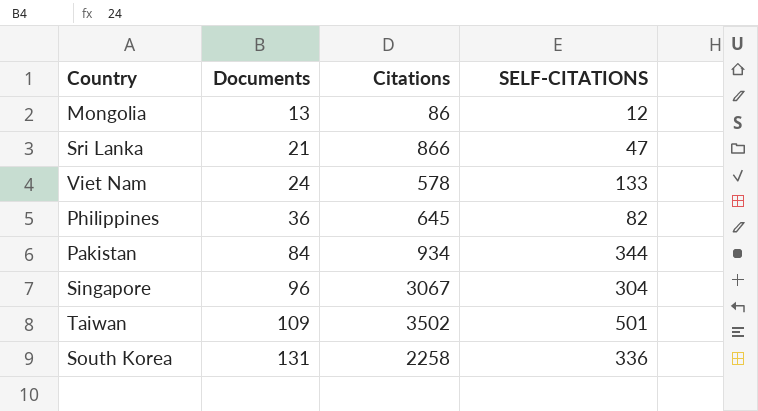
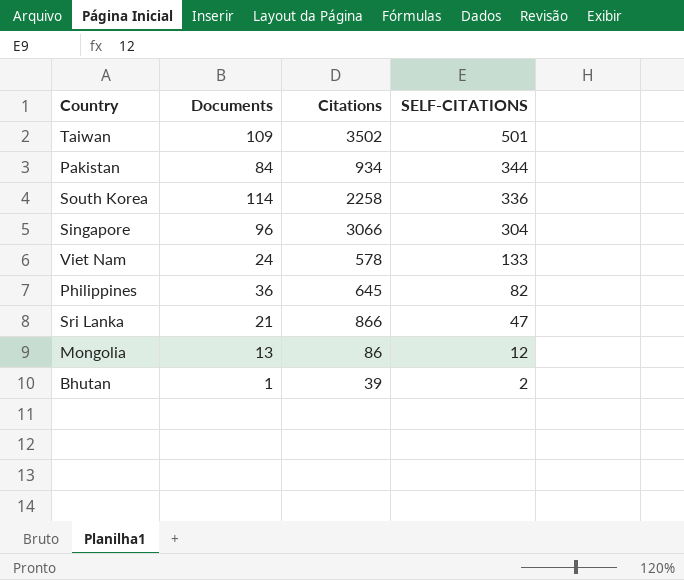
row order: Documents ascending -> SELF-CITATIONS descending
South Korea | Documents: 131 -> 114
Singapore | Citations: 3067 -> 3066
row Bhutan: none -> 1 | 39 | 2

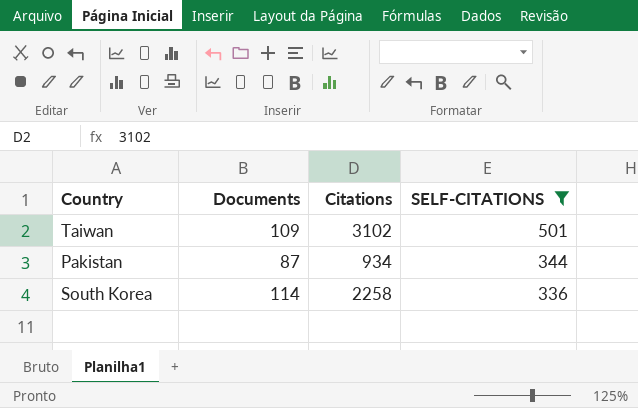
filter: none -> SELF-CITATIONS >= 336
Taiwan | Citations: 3502 -> 3102
Pakistan | Documents: 84 -> 87

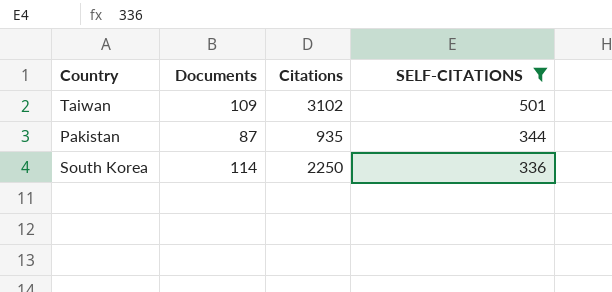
Pakistan | Citations: 934 -> 935
South Korea | Citations: 2258 -> 2250

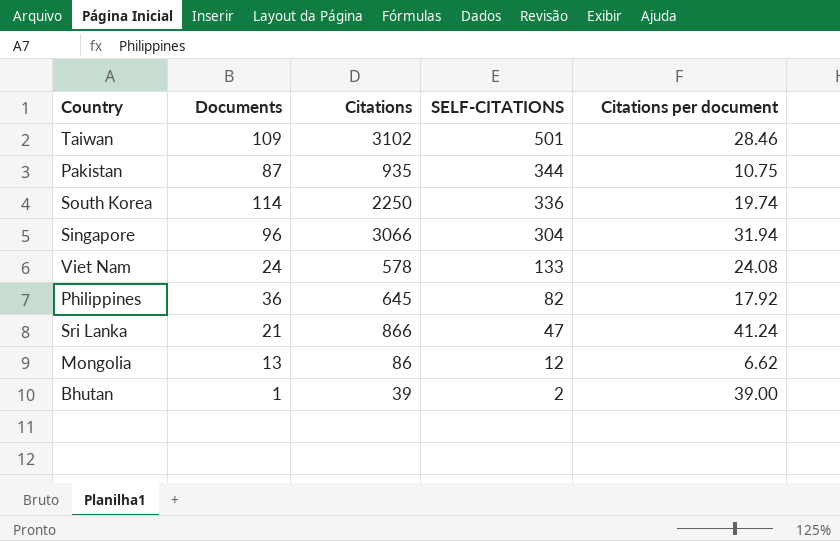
filter: SELF-CITATIONS >= 336 -> none
column Citations per document | formula: none -> [Citations] / [Documents]

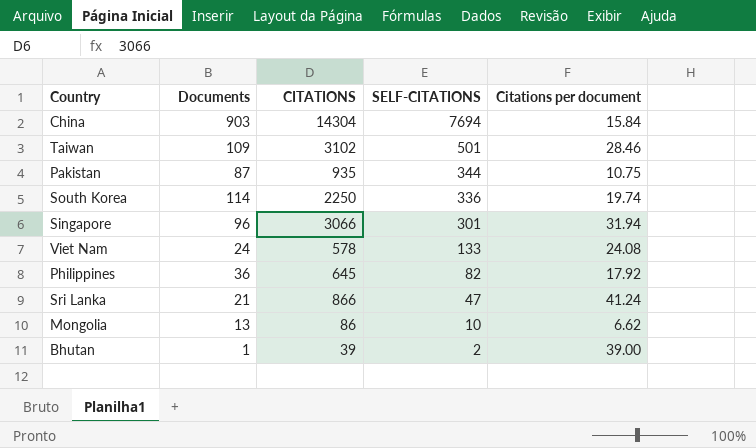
column name: Citations -> CITATIONS
row China: none -> 903 | 14304 | 7694 | 15.84
Singapore | SELF-CITATIONS: 304 -> 301
Mongolia | SELF-CITATIONS: 12 -> 10

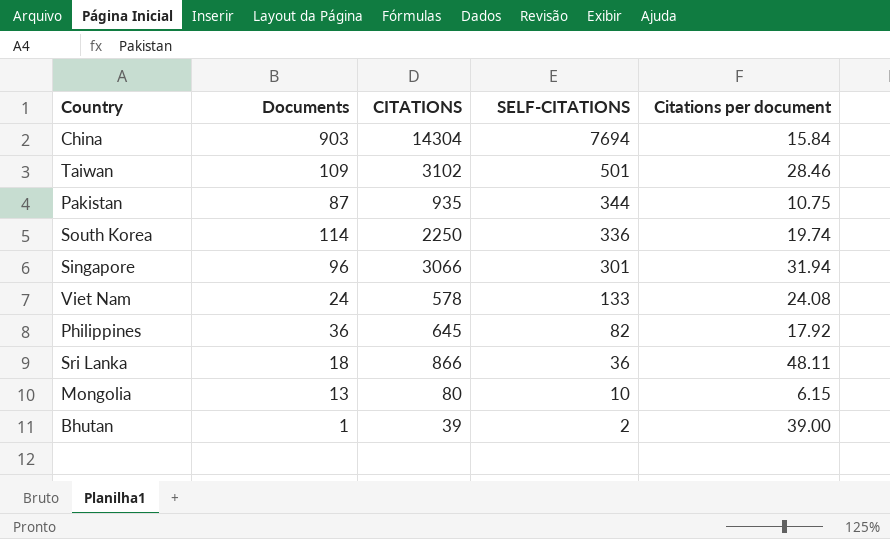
Sri Lanka | Documents: 21 -> 18
Sri Lanka | SELF-CITATIONS: 47 -> 36
Sri Lanka | Citations per document: 41.24 -> 48.11
Mongolia | CITATIONS: 86 -> 80
Mongolia | Citations per document: 6.62 -> 6.15

